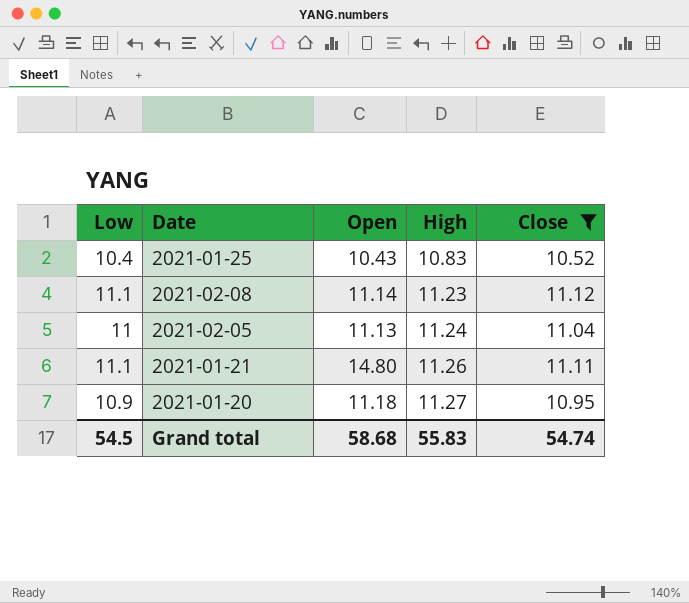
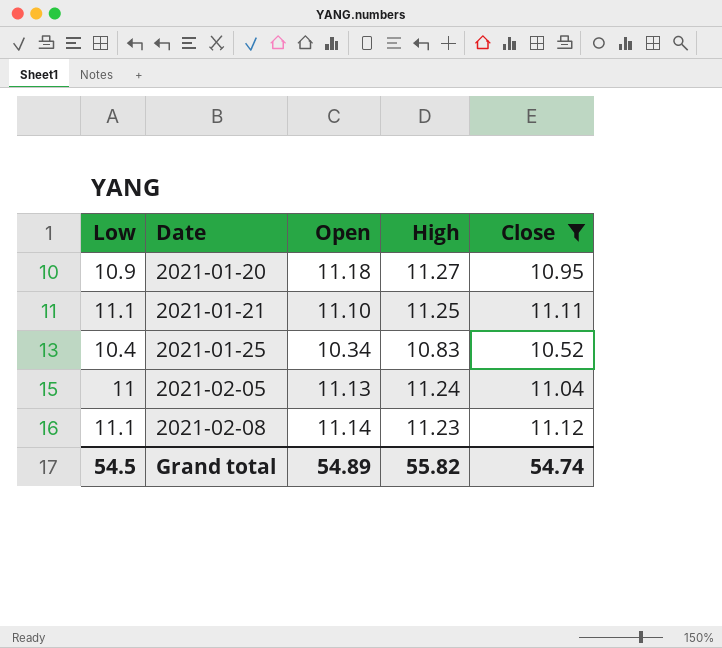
row order: High ascending -> Date ascending
2021-01-21 | Open: 14.80 -> 11.10
2021-01-21 | High: 11.26 -> 11.25
2021-01-25 | Open: 10.43 -> 10.34
Grand total | Open: 58.68 -> 54.89
Grand total | High: 55.83 -> 55.82

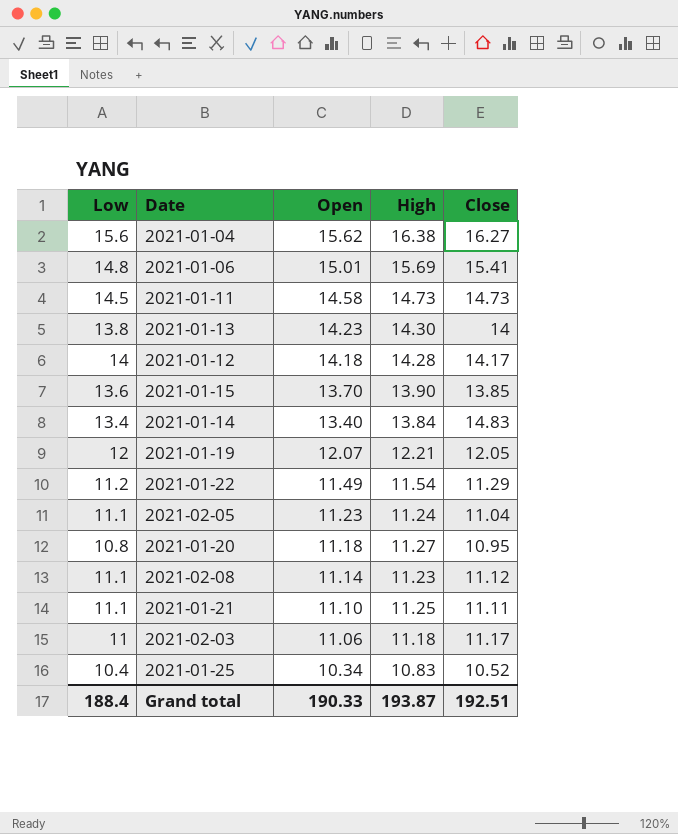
filter: Close <= 11.12 -> none
row order: Date ascending -> Open descending
2021-02-05 | Low: 11 -> 11.1
2021-02-05 | Open: 11.13 -> 11.23
2021-01-20 | Low: 10.9 -> 10.8
Grand total | Low: 54.5 -> 188.4
Grand total | Open: 54.89 -> 190.33
Grand total | High: 55.82 -> 193.87
Grand total | Close: 54.74 -> 192.51

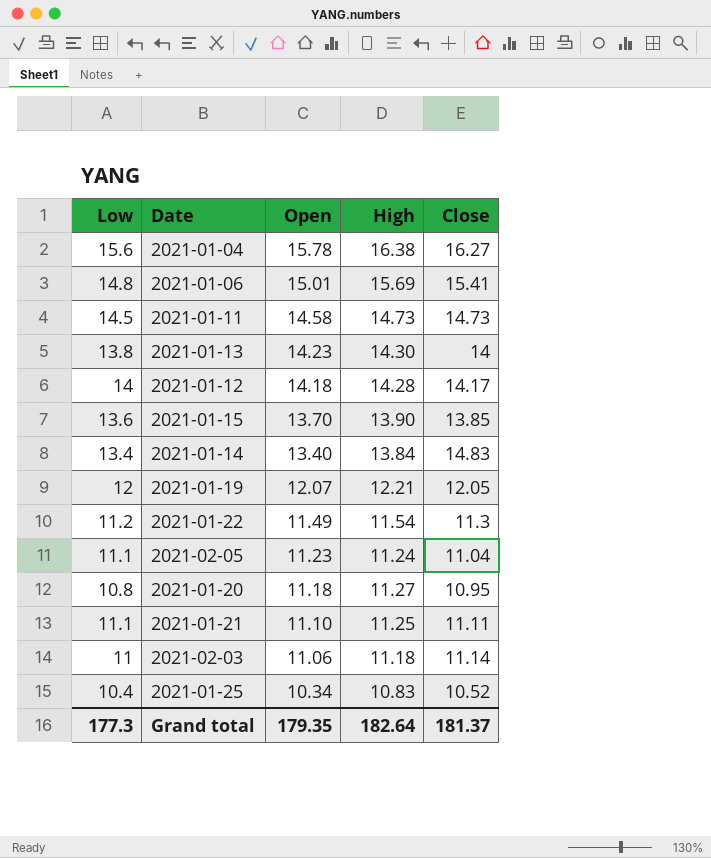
row 2021-02-08: 11.1 | 11.14 | 11.23 | 11.12 -> none
2021-01-04 | Open: 15.62 -> 15.78
2021-01-22 | Close: 11.29 -> 11.3
2021-02-03 | Close: 11.17 -> 11.14
Grand total | Low: 188.4 -> 177.3
Grand total | Open: 190.33 -> 179.35
Grand total | High: 193.87 -> 182.64
Grand total | Close: 192.51 -> 181.37

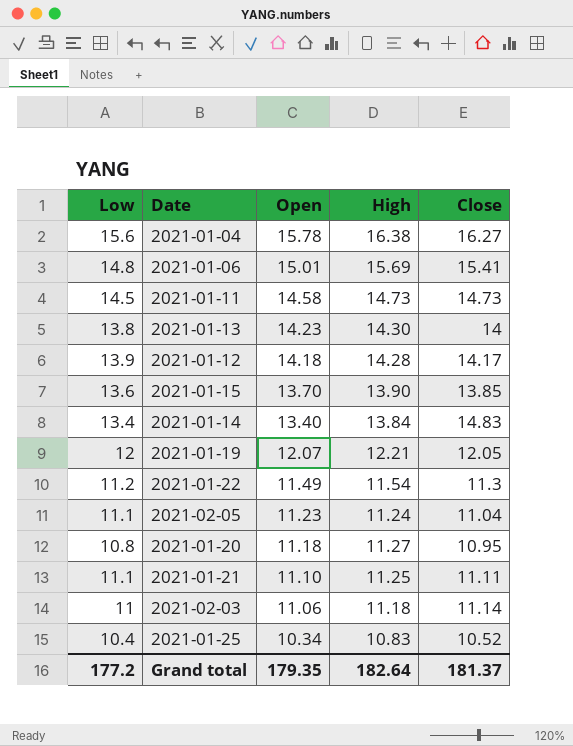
2021-01-12 | Low: 14 -> 13.9
Grand total | Low: 177.3 -> 177.2

